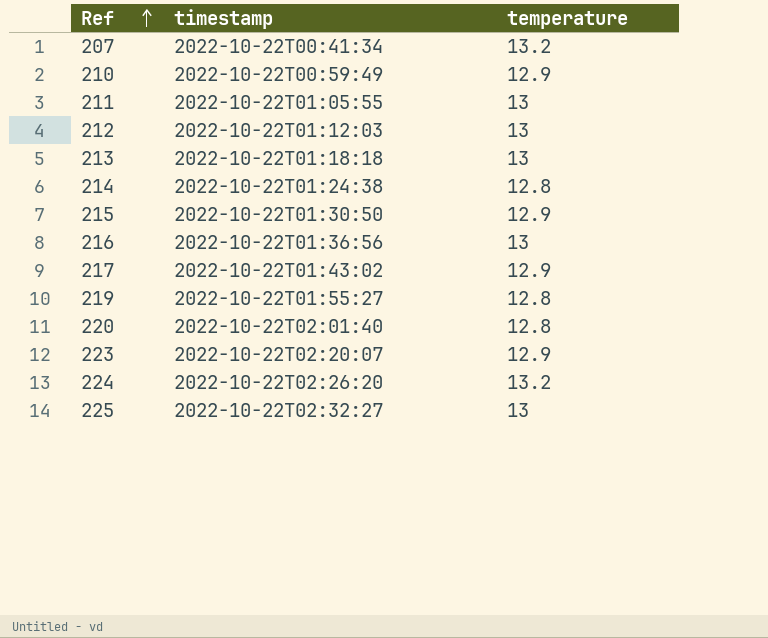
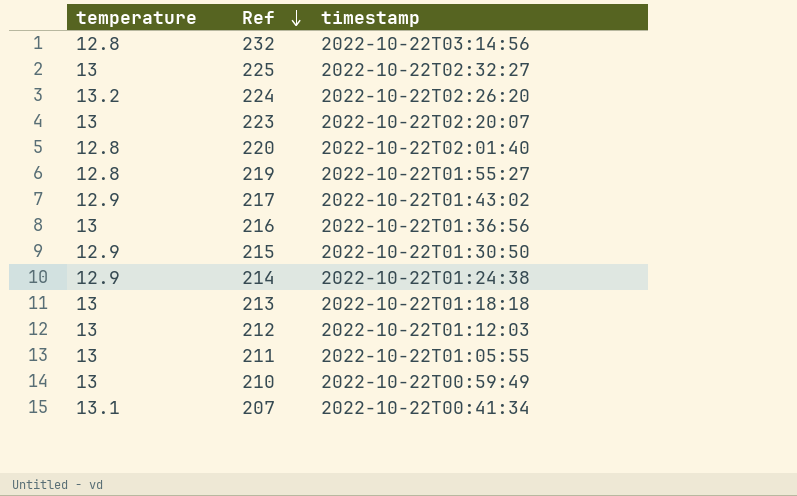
row order: Ref ascending -> Ref descending
column temperature | position: 3 -> 1
row 232: none -> 12.8 | 2022-10-22T03:14:56
223 | temperature: 12.9 -> 13
214 | temperature: 12.8 -> 12.9
210 | temperature: 12.9 -> 13
207 | temperature: 13.2 -> 13.1

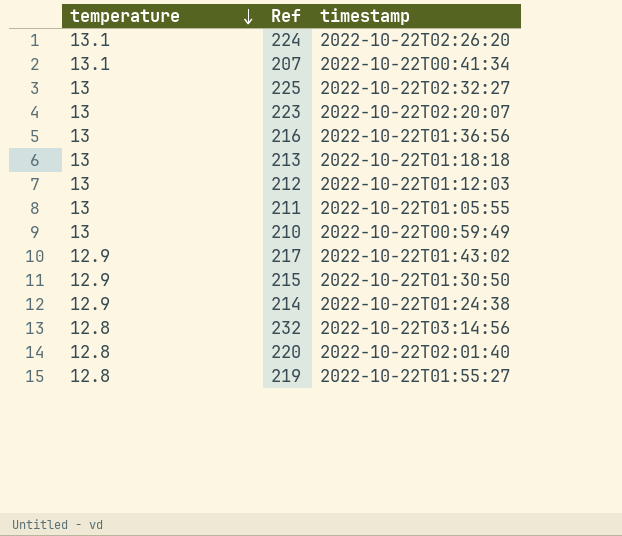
row order: Ref descending -> temperature descending
224 | temperature: 13.2 -> 13.1

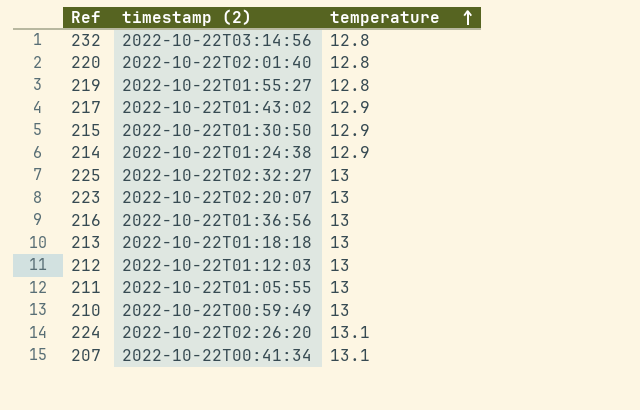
row order: temperature descending -> temperature ascending
column name: timestamp -> timestamp (2)
column temperature | position: 1 -> 3

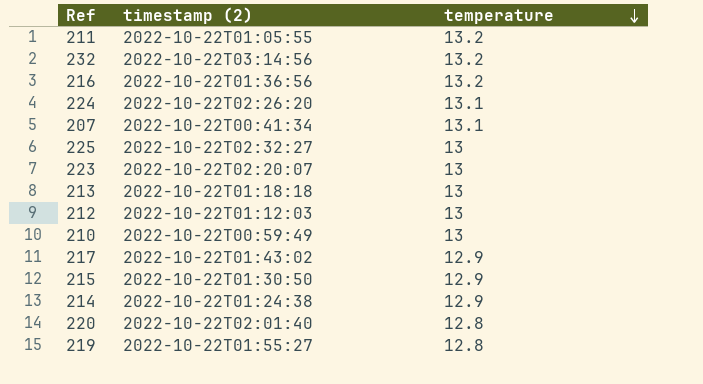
row order: temperature ascending -> temperature descending
211 | temperature: 13 -> 13.2
232 | temperature: 12.8 -> 13.2
216 | temperature: 13 -> 13.2

